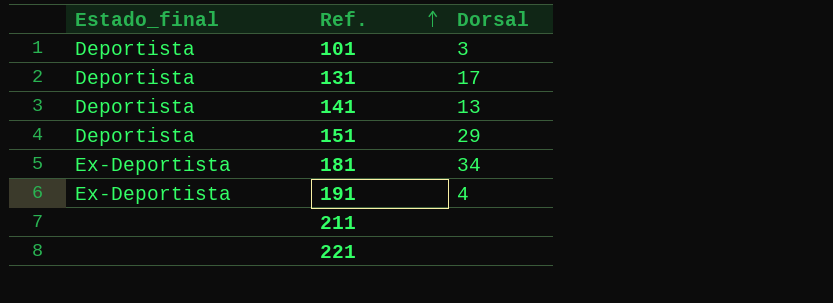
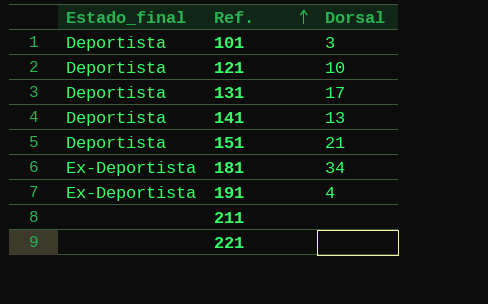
row 121: none -> Deportista | 10
151 | Dorsal: 29 -> 21

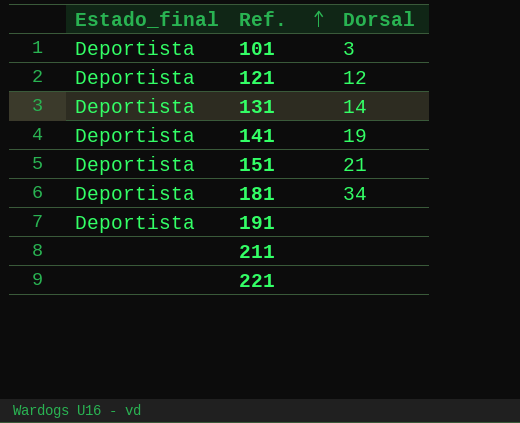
121 | Dorsal: 10 -> 12
131 | Dorsal: 17 -> 14
141 | Dorsal: 13 -> 19
181 | Estado_final: Ex-Deportista -> Deportista
191 | Estado_final: Ex-Deportista -> Deportista
191 | Dorsal: 4 -> none

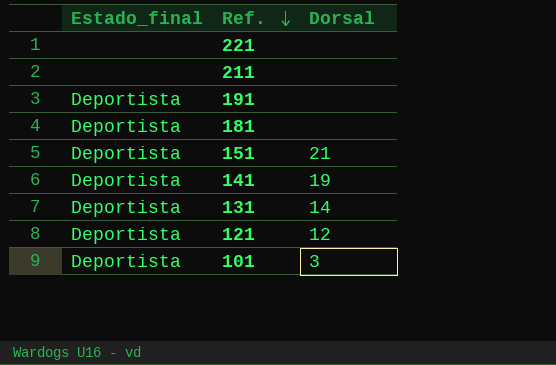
row order: Ref. ascending -> Ref. descending
181 | Dorsal: 34 -> none

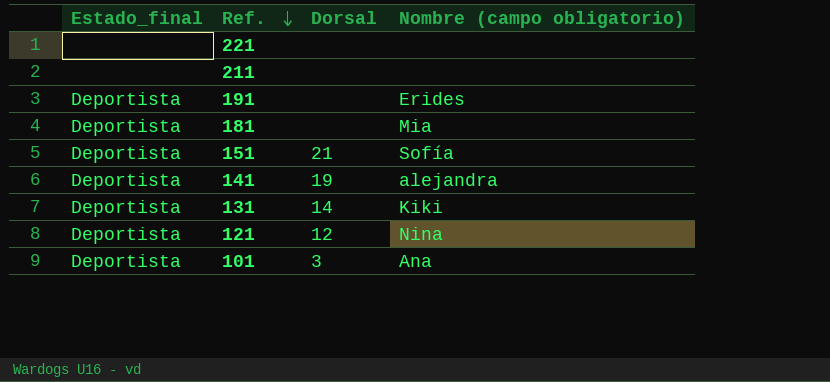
column Nombre (campo obligatorio) | position: none -> 4

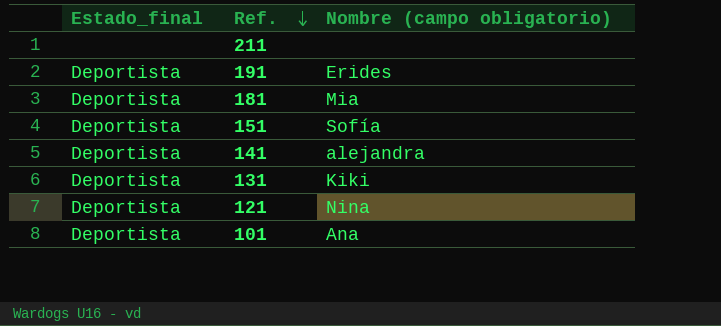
column Dorsal | position: 3 -> none
row 221: none | none | none -> none

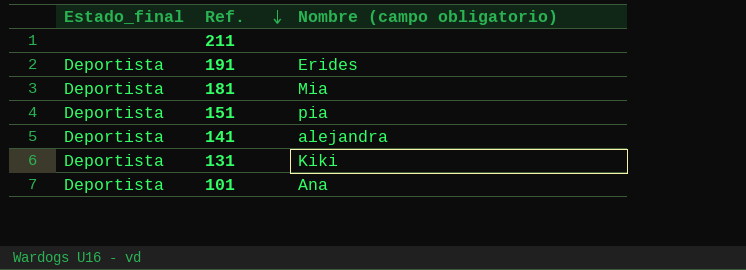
row 121: Deportista | Nina -> none
151 | Nombre (campo obligatorio): Sofía -> pia

